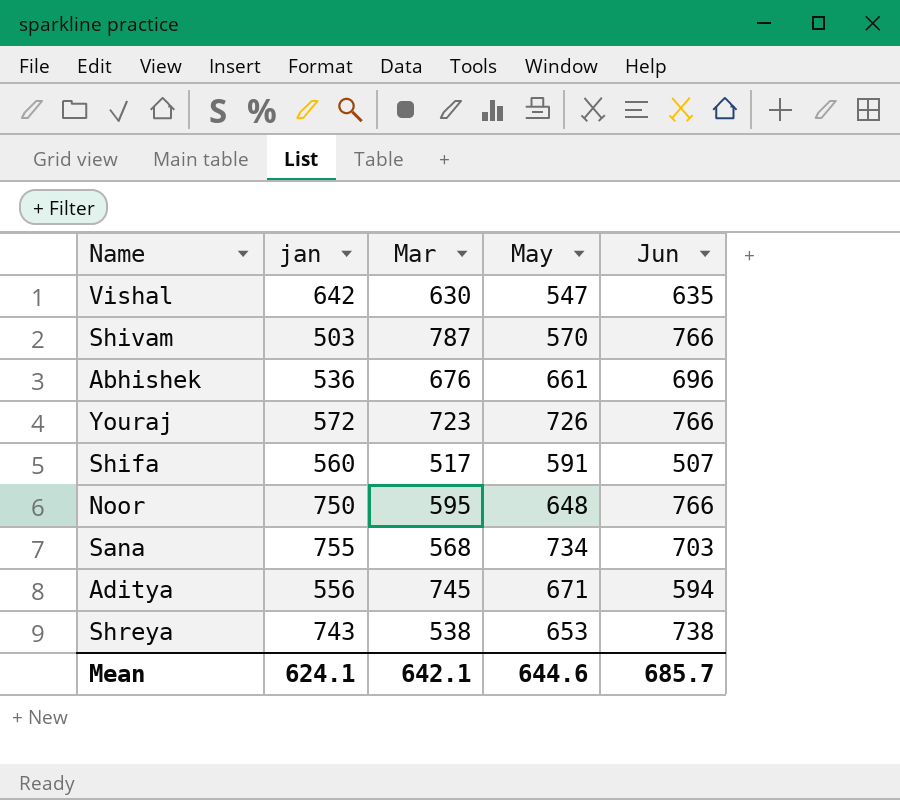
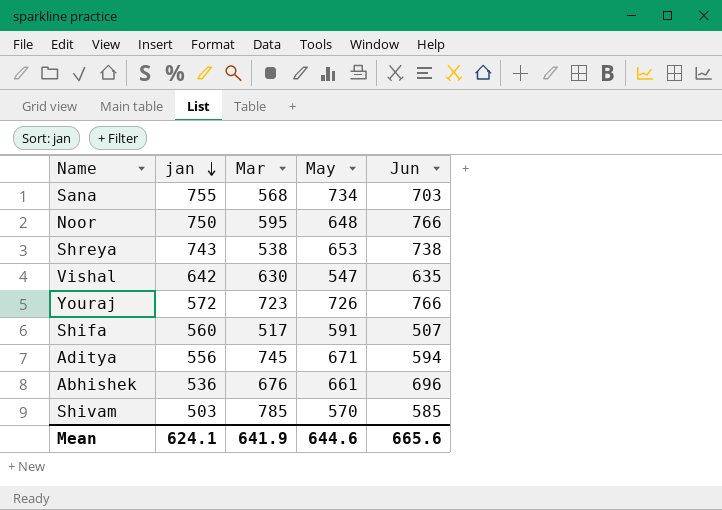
row order: none -> jan descending
Shivam | Mar: 787 -> 785
Shivam | Jun: 766 -> 585
Mean | Mar: 642.1 -> 641.9
Mean | Jun: 685.7 -> 665.6

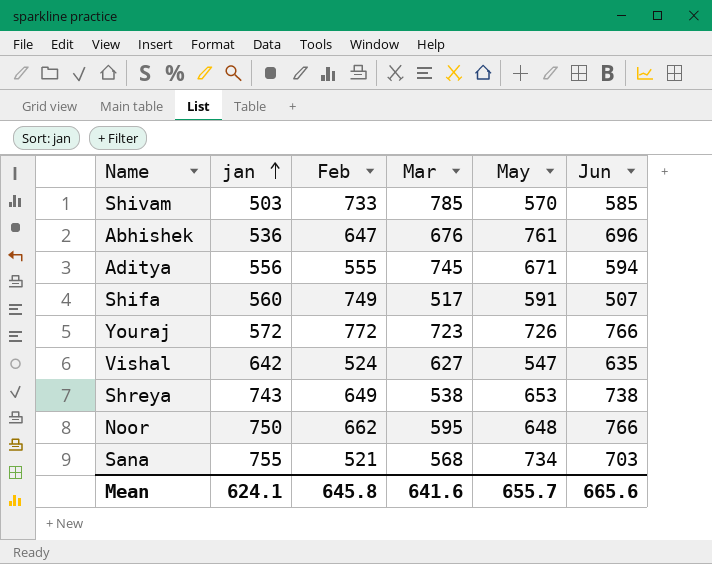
row order: jan descending -> jan ascending
column Feb | position: none -> 3
Abhishek | May: 661 -> 761
Vishal | Mar: 630 -> 627
Mean | Mar: 641.9 -> 641.6
Mean | May: 644.6 -> 655.7

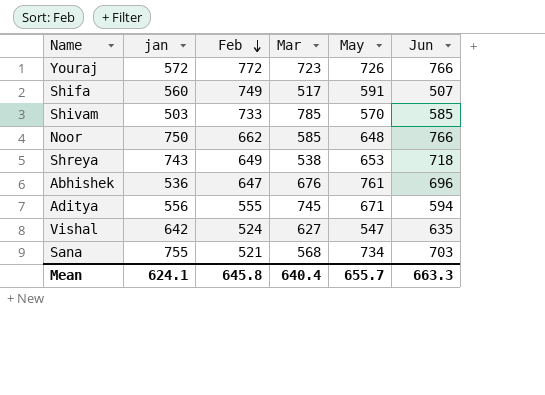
row order: jan ascending -> Feb descending
Noor | Mar: 595 -> 585
Shreya | Jun: 738 -> 718
Mean | Mar: 641.6 -> 640.4
Mean | Jun: 665.6 -> 663.3

